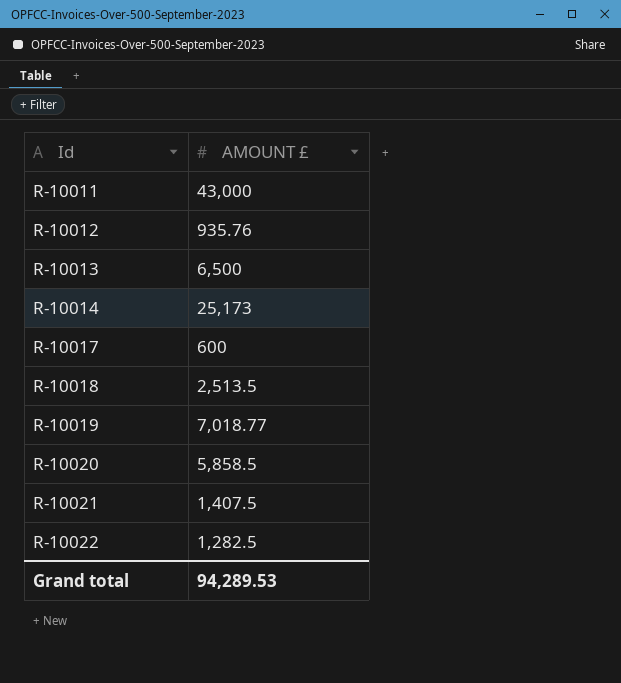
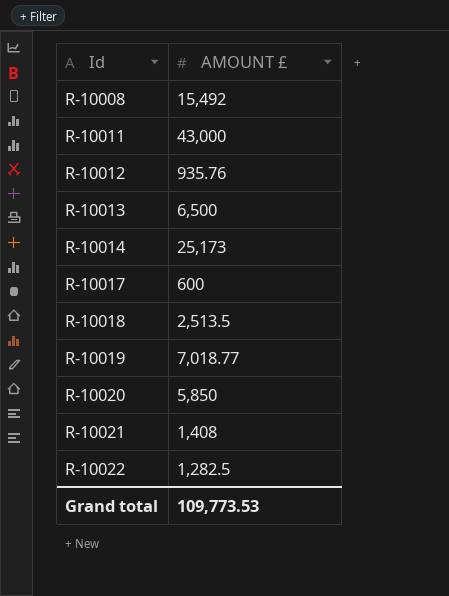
row R-10008: none -> 15,492
R-10020 | AMOUNT £: 5,858.5 -> 5,850
R-10021 | AMOUNT £: 1,407.5 -> 1,408
Grand total | AMOUNT £: 94,289.53 -> 109,773.53

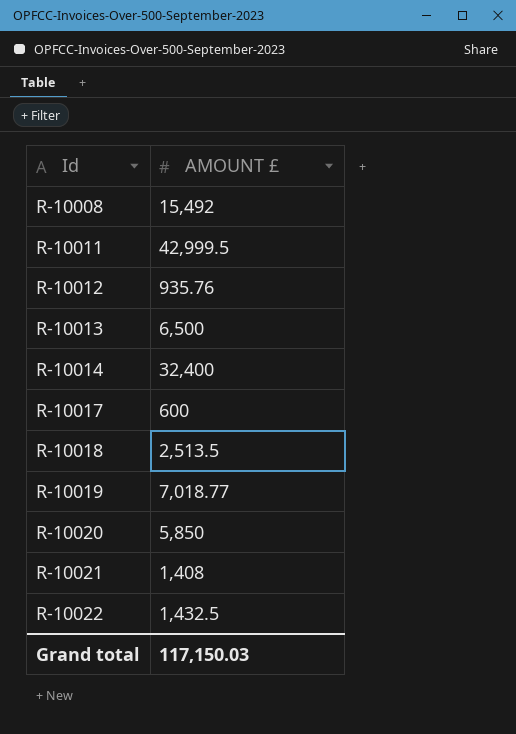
R-10011 | AMOUNT £: 43,000 -> 42,999.5
R-10014 | AMOUNT £: 25,173 -> 32,400
R-10022 | AMOUNT £: 1,282.5 -> 1,432.5
Grand total | AMOUNT £: 109,773.53 -> 117,150.03

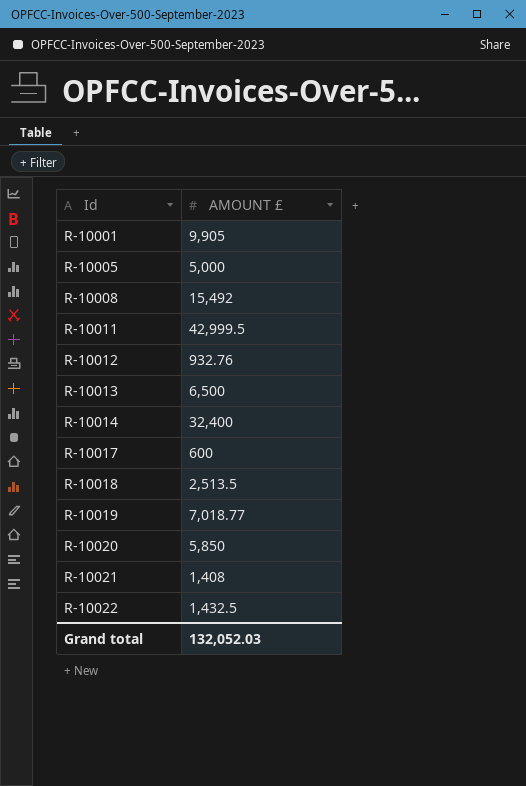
row R-10001: none -> 9,905
row R-10005: none -> 5,000
R-10012 | AMOUNT £: 935.76 -> 932.76
Grand total | AMOUNT £: 117,150.03 -> 132,052.03

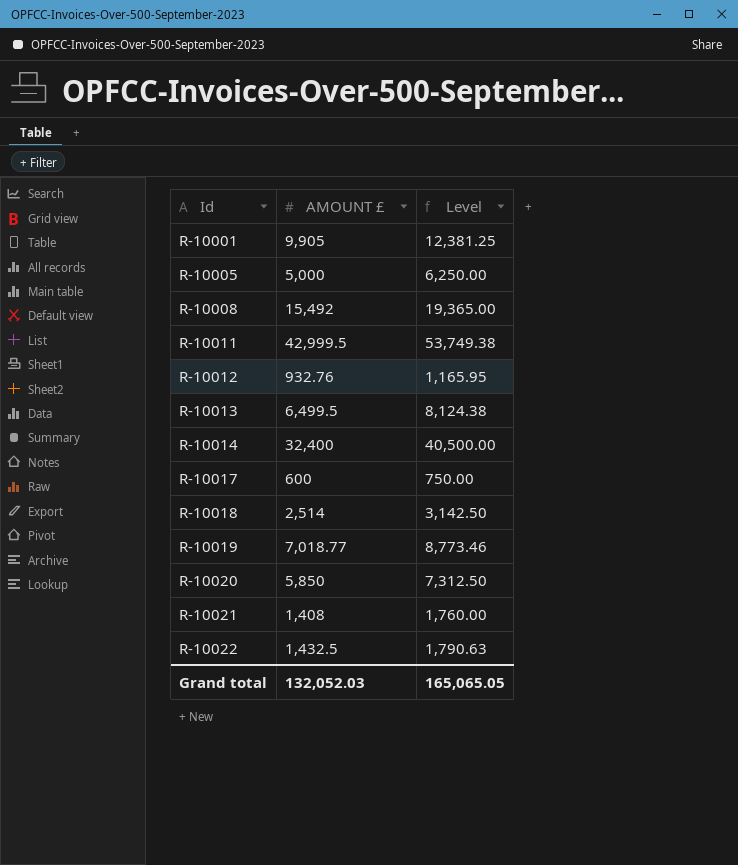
column Level | formula: none -> [AMOUNT £] * 1.25
R-10013 | AMOUNT £: 6,500 -> 6,499.5
R-10018 | AMOUNT £: 2,513.5 -> 2,514

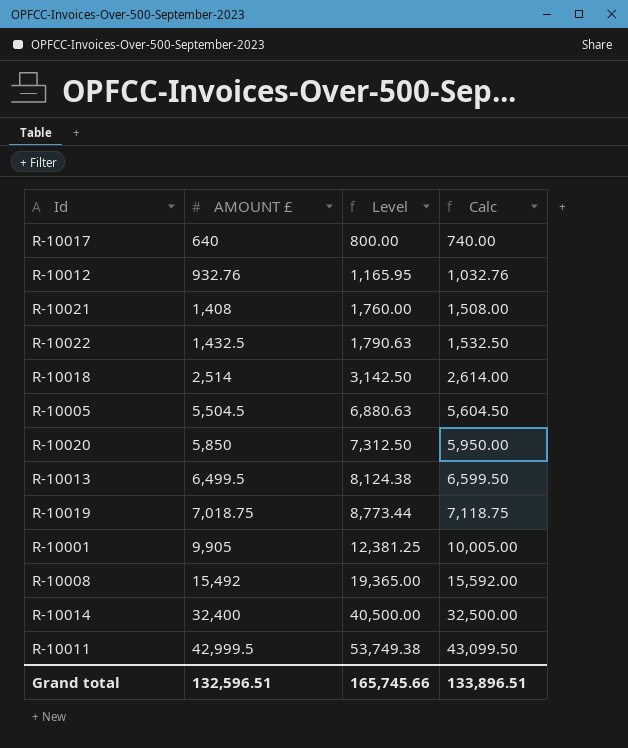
row order: Id ascending -> AMOUNT £ ascending
column Calc | formula: none -> [AMOUNT £] + 100
R-10017 | AMOUNT £: 600 -> 640
R-10017 | Level: 750.00 -> 800.00
R-10005 | AMOUNT £: 5,000 -> 5,504.5
R-10005 | Level: 6,250.00 -> 6,880.63
R-10019 | AMOUNT £: 7,018.77 -> 7,018.75
R-10019 | Level: 8,773.46 -> 8,773.44
Grand total | AMOUNT £: 132,052.03 -> 132,596.51
Grand total | Level: 165,065.05 -> 165,745.66

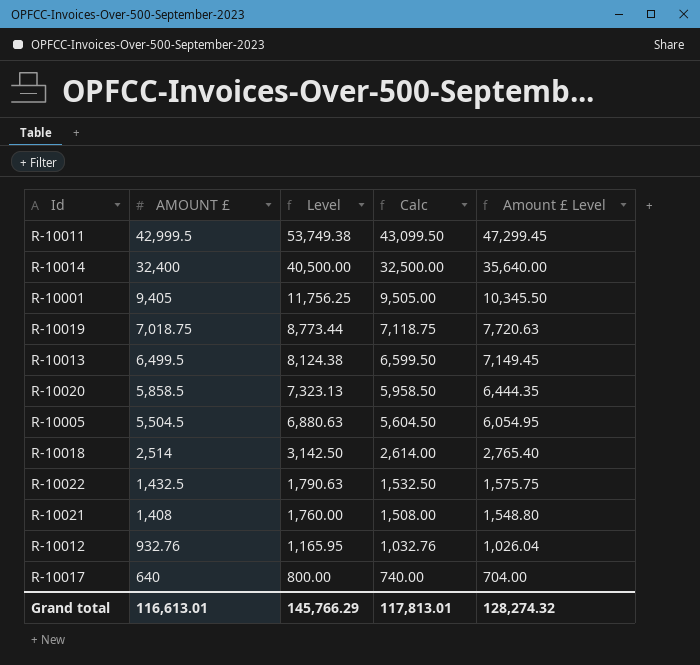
row order: AMOUNT £ ascending -> AMOUNT £ descending
column Amount £ Level | formula: none -> [AMOUNT £] * 1.1
row R-10008: 15,492 | 19,365.00 | 15,592.00 -> none
R-10001 | AMOUNT £: 9,905 -> 9,405
R-10001 | Level: 12,381.25 -> 11,756.25
R-10001 | Calc: 10,005.00 -> 9,505.00
R-10020 | AMOUNT £: 5,850 -> 5,858.5
R-10020 | Level: 7,312.50 -> 7,323.13
R-10020 | Calc: 5,950.00 -> 5,958.50
Grand total | AMOUNT £: 132,596.51 -> 116,613.01
Grand total | Level: 165,745.66 -> 145,766.29
Grand total | Calc: 133,896.51 -> 117,813.01

